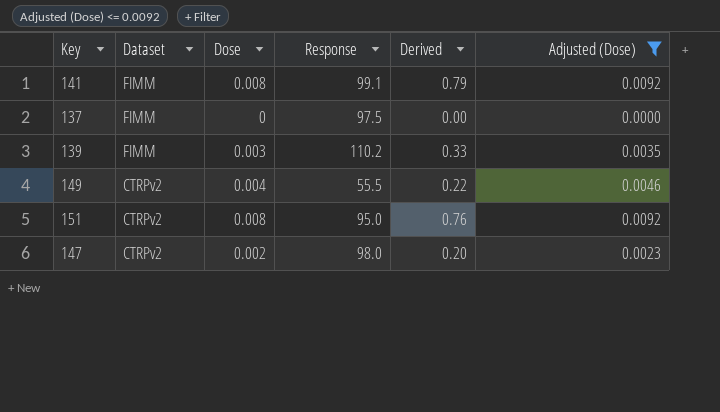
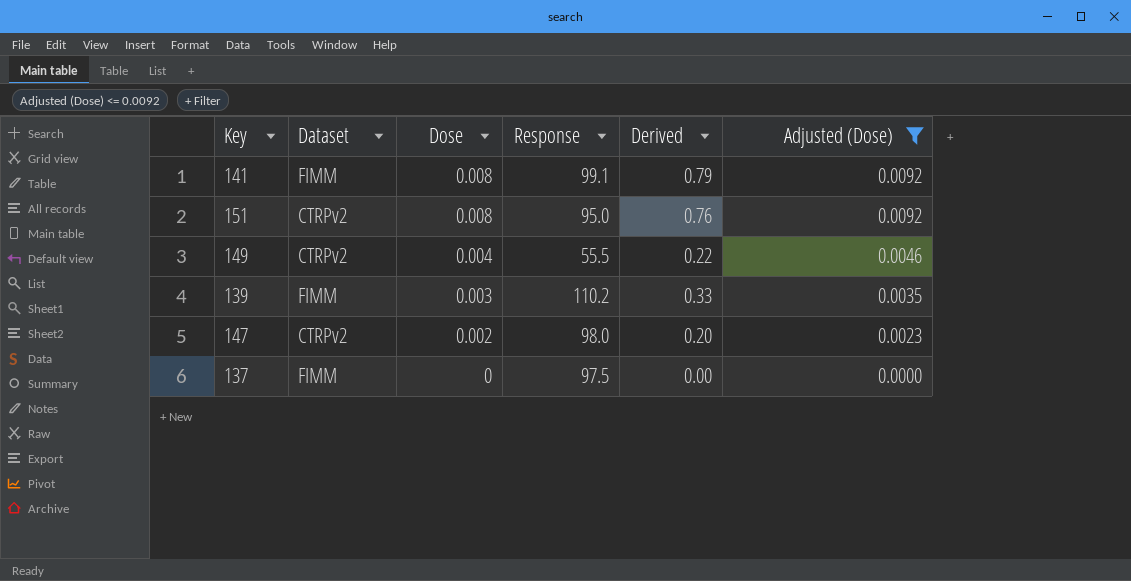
row order: Dataset descending -> Dose descending

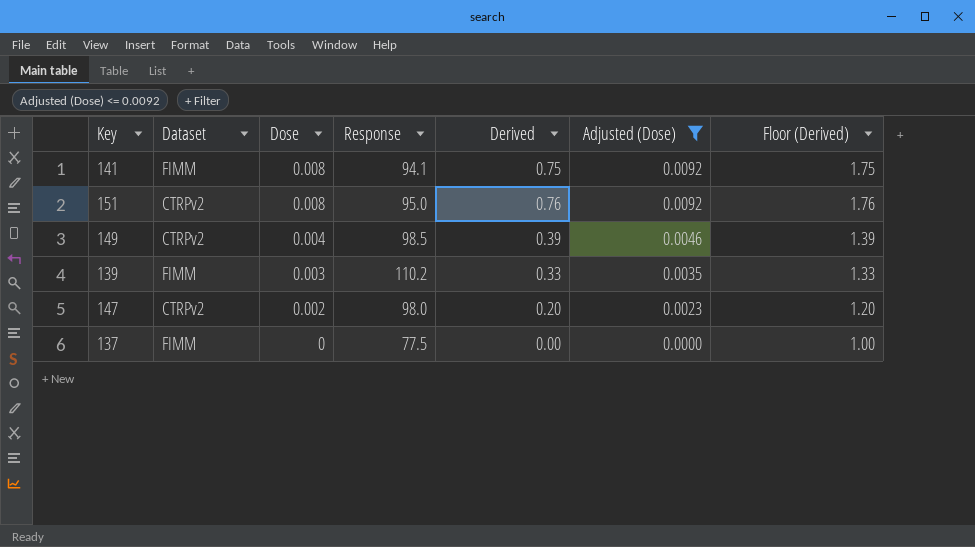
column Floor (Derived) | formula: none -> [Derived] + 1
141 | Response: 99.1 -> 94.1
141 | Derived: 0.79 -> 0.75
149 | Response: 55.5 -> 98.5
149 | Derived: 0.22 -> 0.39
137 | Response: 97.5 -> 77.5

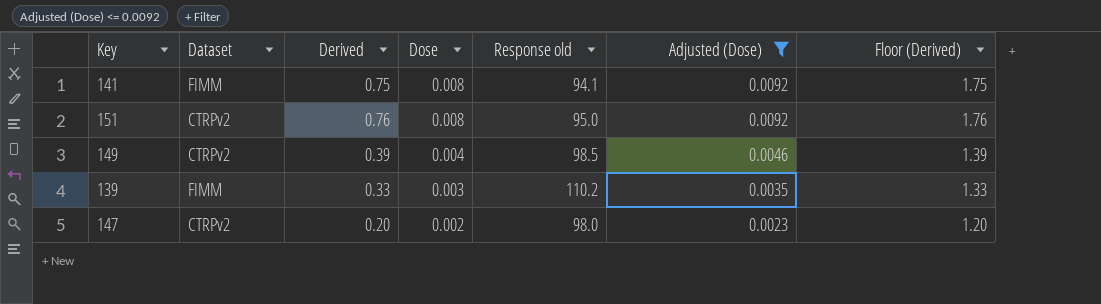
column Derived | position: 5 -> 3
column name: Response -> Response old
row 137: FIMM | 0 | 77.5 | 0.00 | 0.0000 | 1.00 -> none

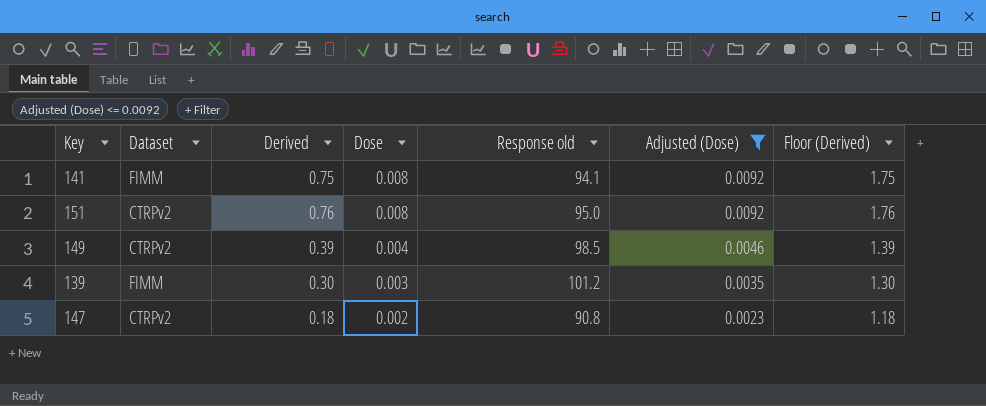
139 | Derived: 0.33 -> 0.30
139 | Response old: 110.2 -> 101.2
139 | Floor (Derived): 1.33 -> 1.30
147 | Derived: 0.20 -> 0.18
147 | Response old: 98.0 -> 90.8
147 | Floor (Derived): 1.20 -> 1.18

